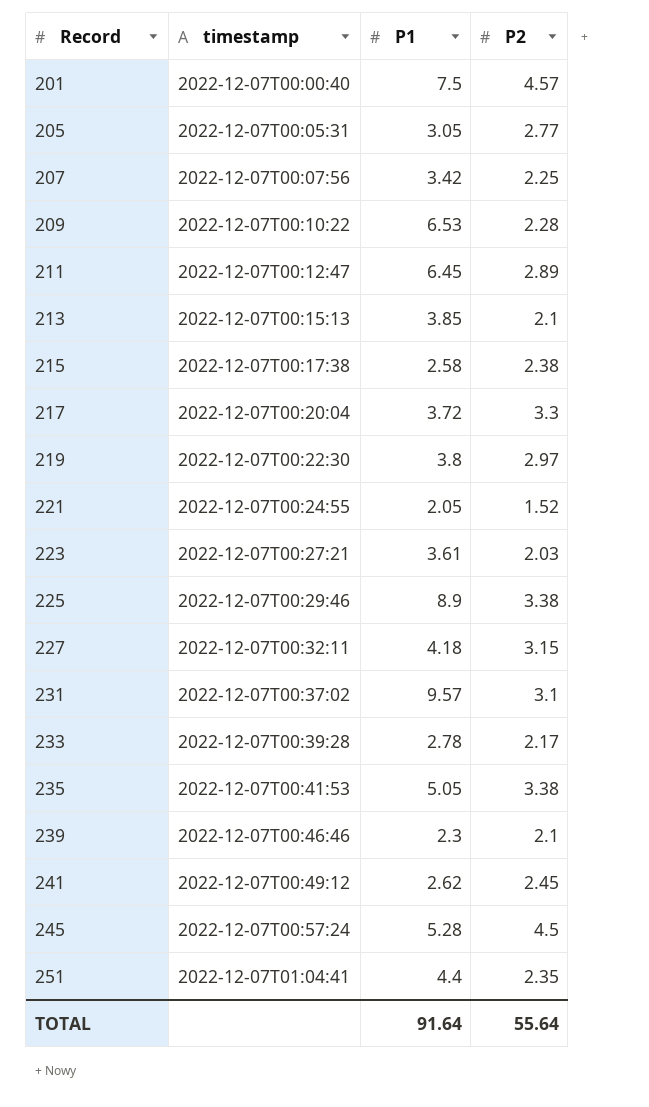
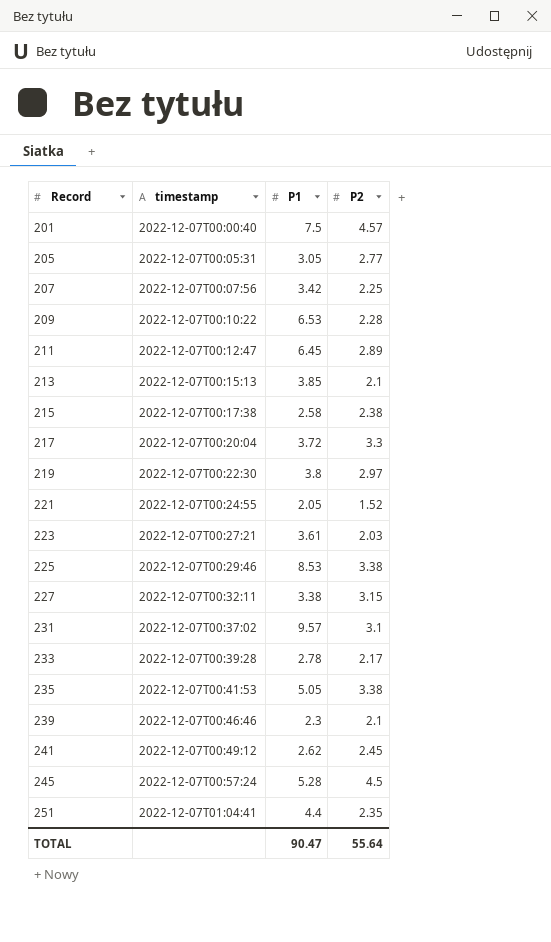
225 | P1: 8.9 -> 8.53
227 | P1: 4.18 -> 3.38
TOTAL | P1: 91.64 -> 90.47

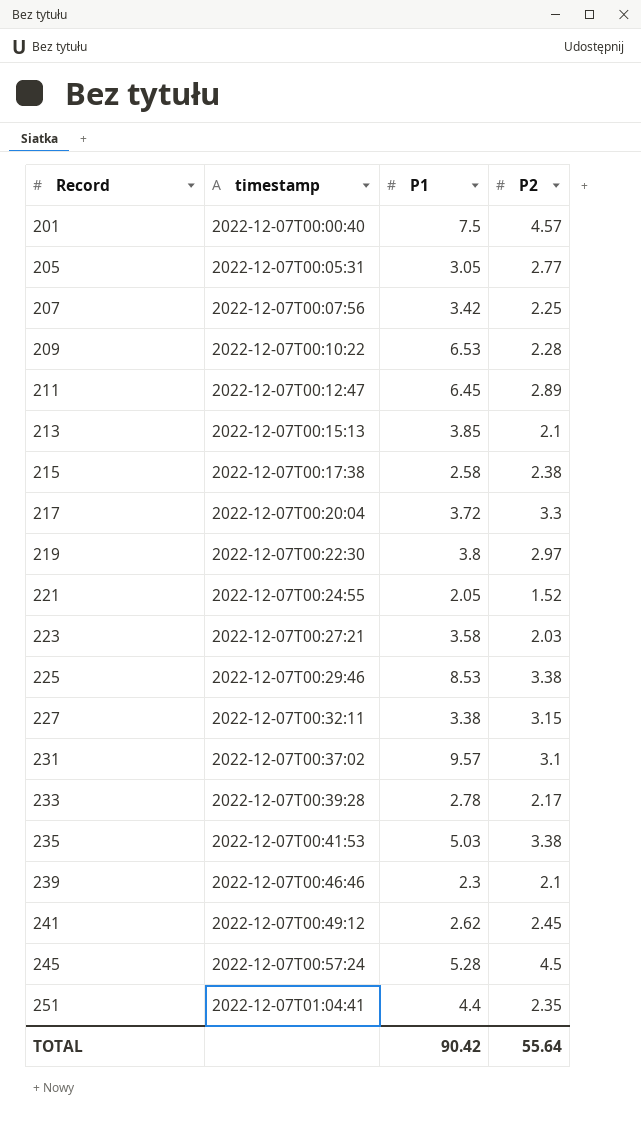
223 | P1: 3.61 -> 3.58
235 | P1: 5.05 -> 5.03
TOTAL | P1: 90.47 -> 90.42

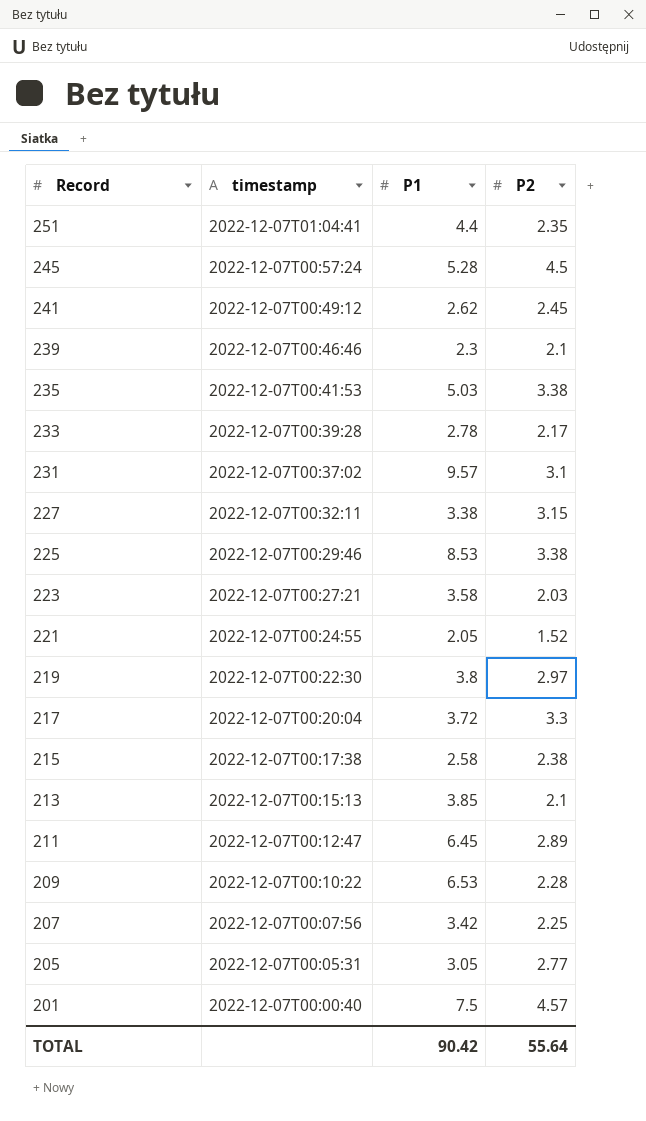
row order: Record ascending -> Record descending

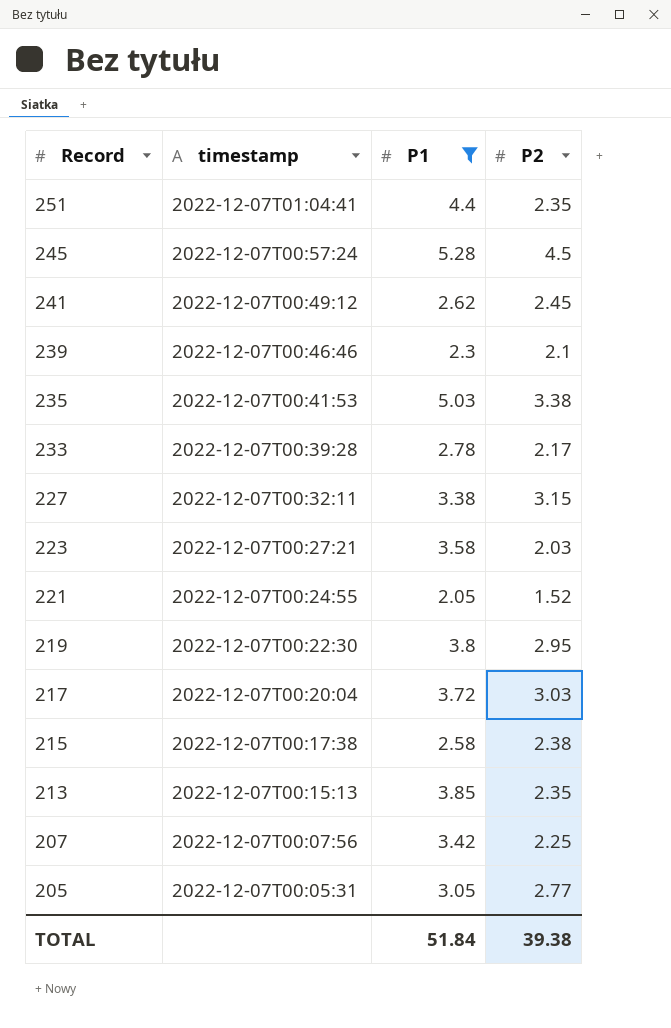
filter: none -> P1 <= 5.28
219 | P2: 2.97 -> 2.95
217 | P2: 3.3 -> 3.03
213 | P2: 2.1 -> 2.35
TOTAL | P1: 90.42 -> 51.84
TOTAL | P2: 55.64 -> 39.38

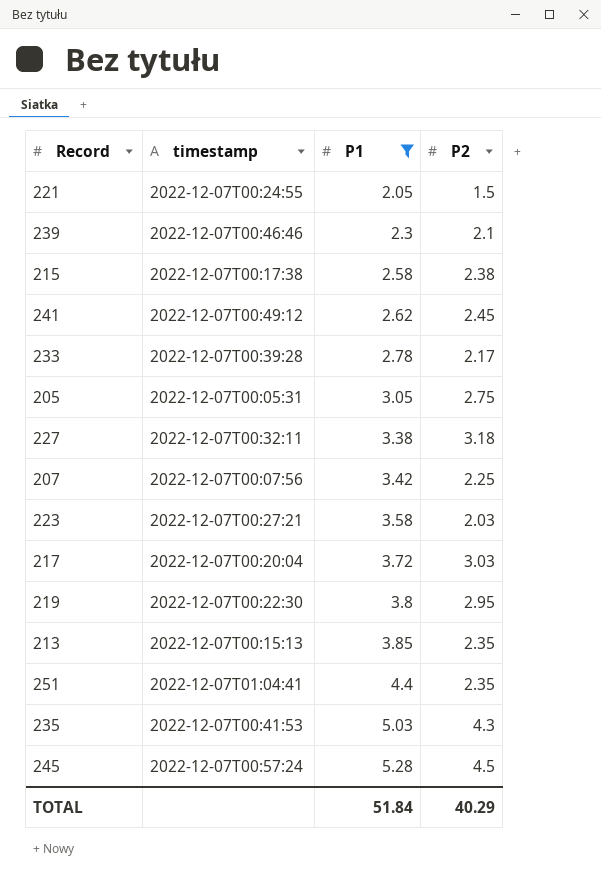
row order: Record descending -> P1 ascending
221 | P2: 1.52 -> 1.5
205 | P2: 2.77 -> 2.75
227 | P2: 3.15 -> 3.18
235 | P2: 3.38 -> 4.3
TOTAL | P2: 39.38 -> 40.29

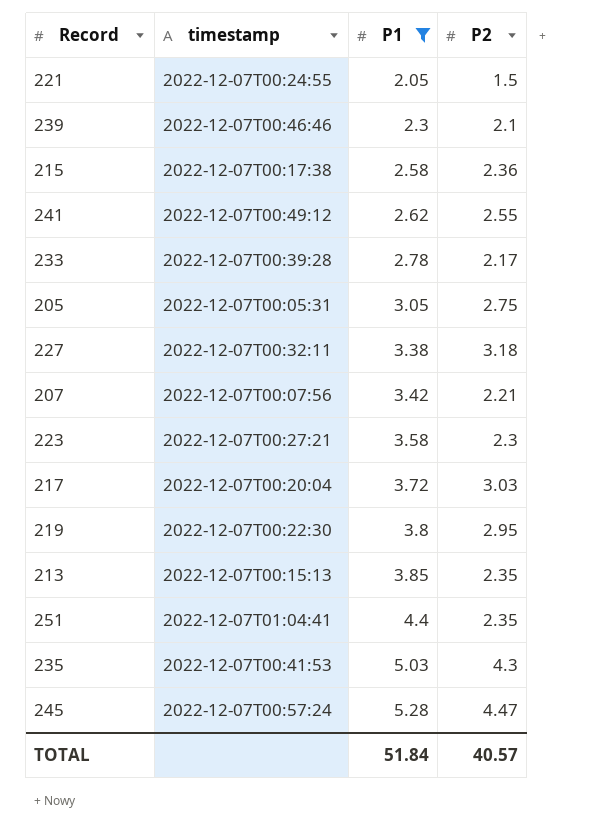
215 | P2: 2.38 -> 2.36
241 | P2: 2.45 -> 2.55
207 | P2: 2.25 -> 2.21
223 | P2: 2.03 -> 2.3
245 | P2: 4.5 -> 4.47
TOTAL | P2: 40.29 -> 40.57

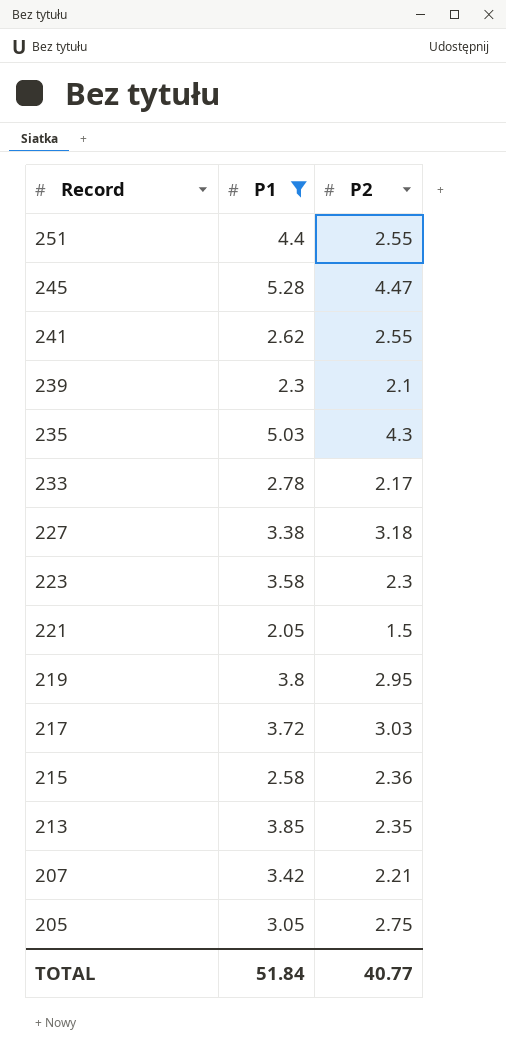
row order: P1 ascending -> Record descending
column timestamp | position: 2 -> none
251 | P2: 2.35 -> 2.55
TOTAL | P2: 40.57 -> 40.77

